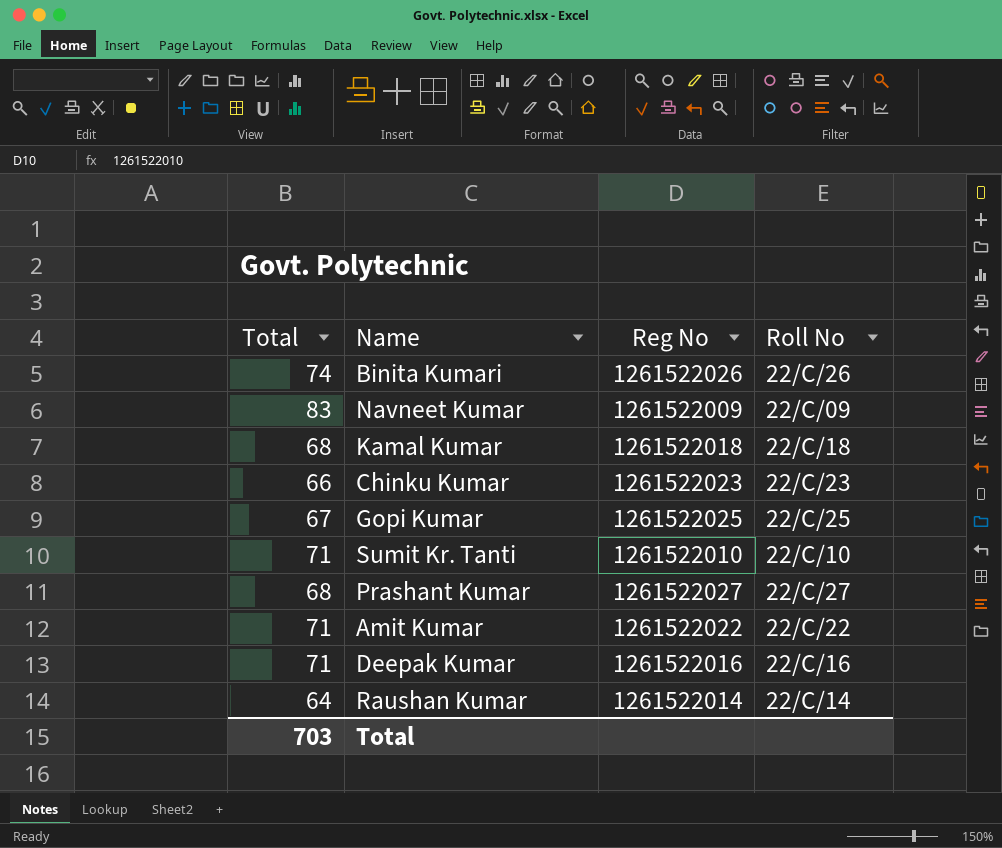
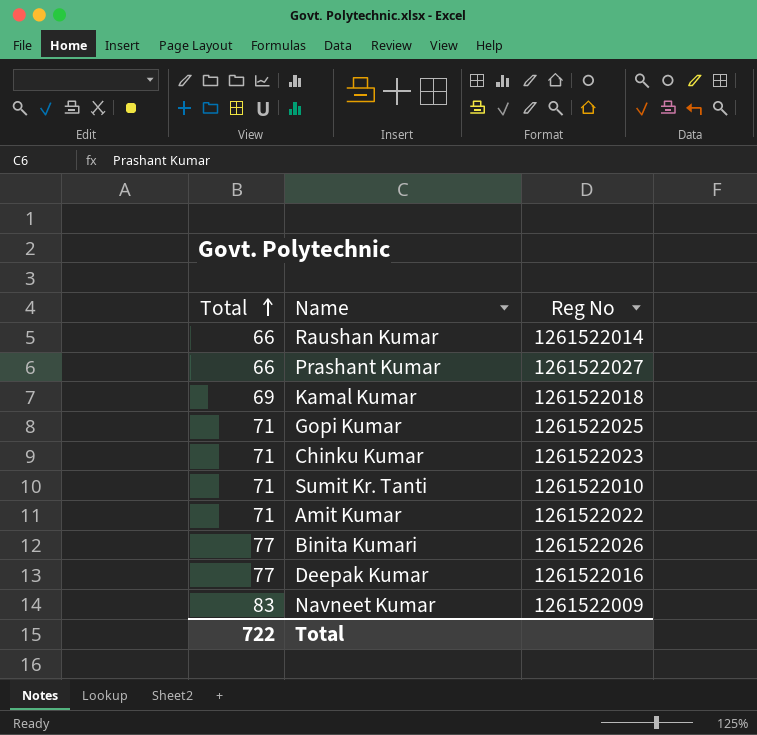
row order: none -> Total ascending
column Roll No | position: 4 -> none
Raushan Kumar | Total: 64 -> 66
Prashant Kumar | Total: 68 -> 66
Kamal Kumar | Total: 68 -> 69
Gopi Kumar | Total: 67 -> 71
Chinku Kumar | Total: 66 -> 71
Binita Kumari | Total: 74 -> 77
Deepak Kumar | Total: 71 -> 77
Total | Total: 703 -> 722

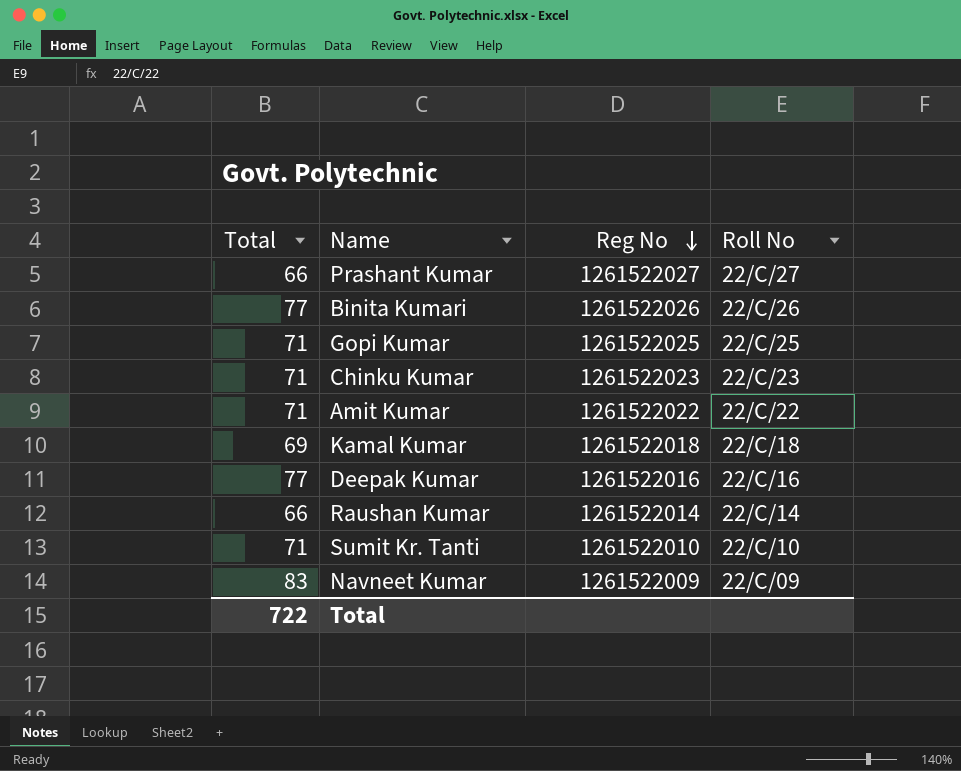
row order: Total ascending -> Reg No descending
column Roll No | position: none -> 4

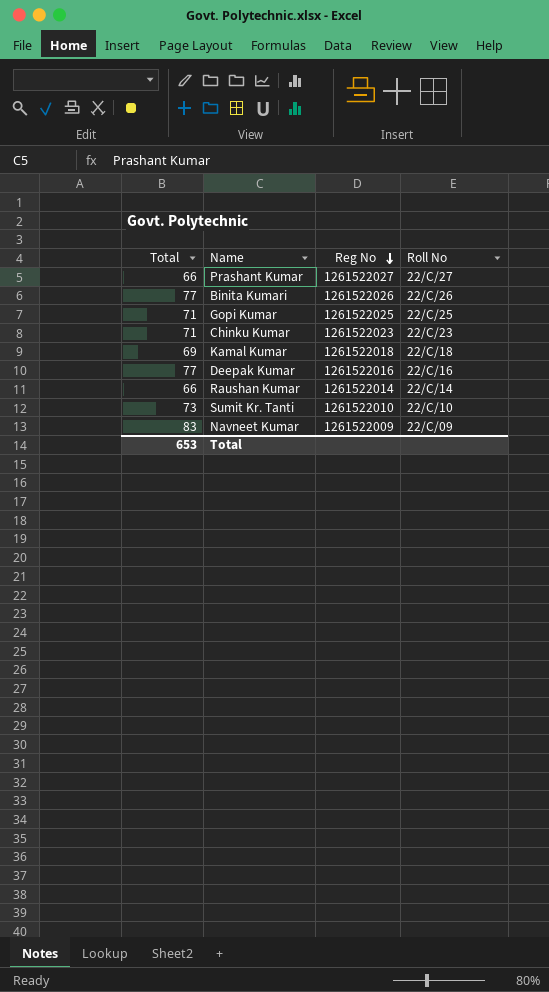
row Amit Kumar: 71 | 1261522022 | 22/C/22 -> none
Sumit Kr. Tanti | Total: 71 -> 73
Total | Total: 722 -> 653

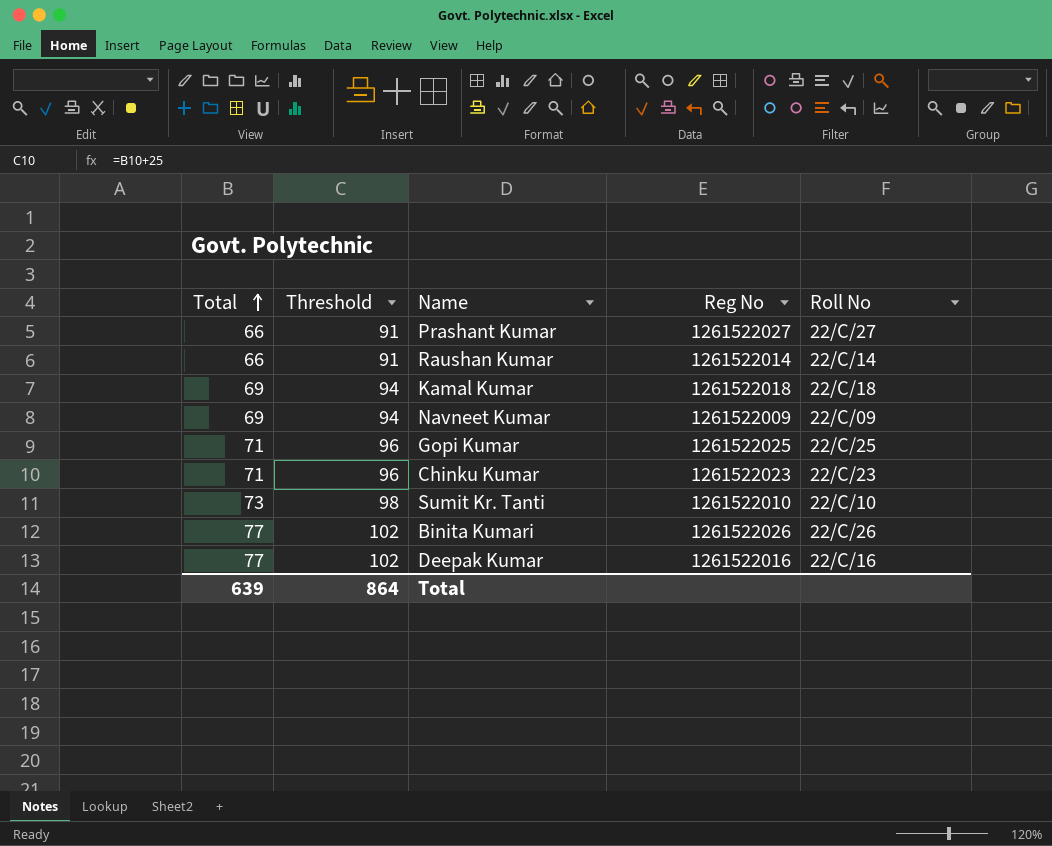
row order: Reg No descending -> Total ascending
column Threshold | formula: none -> [Total] + 25
Navneet Kumar | Total: 83 -> 69
Total | Total: 653 -> 639

